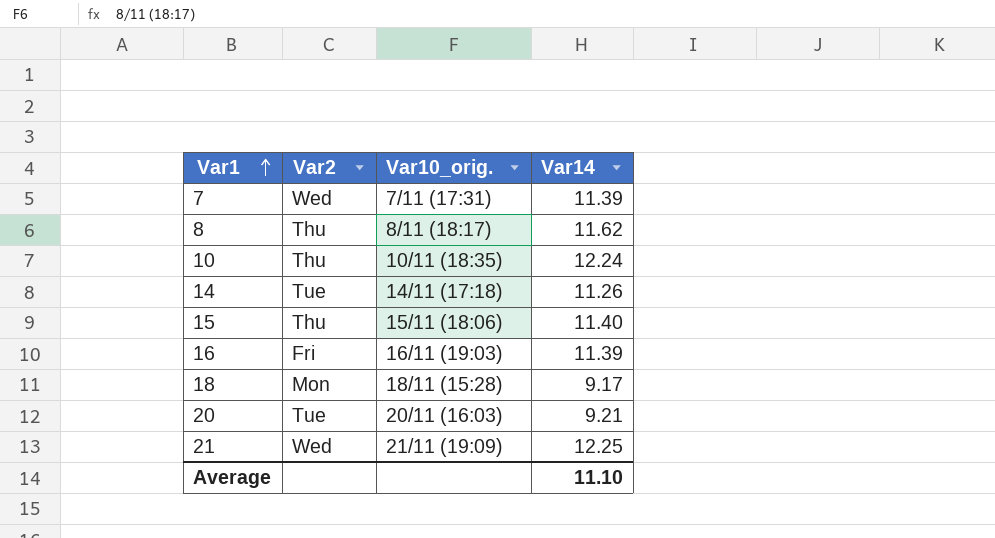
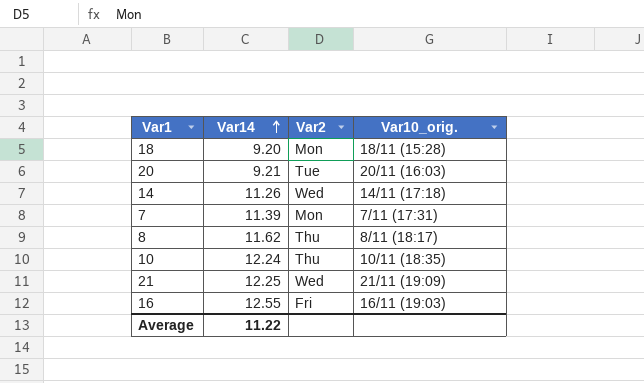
row order: Var1 ascending -> Var14 ascending
column Var14 | position: 4 -> 2
row 15: Thu | 15/11 (18:06) | 11.40 -> none
18 | Var14: 9.17 -> 9.20
14 | Var2: Tue -> Wed
7 | Var2: Wed -> Mon
16 | Var14: 11.39 -> 12.55
Average | Var14: 11.10 -> 11.22

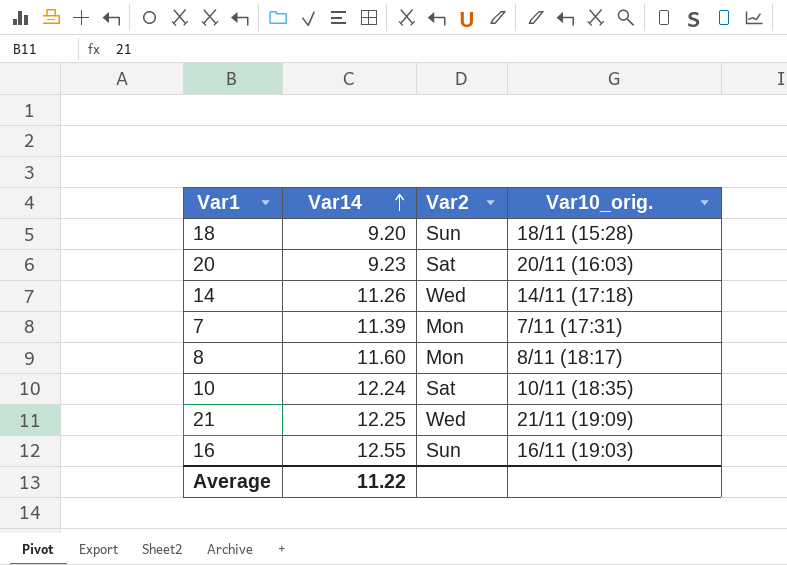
18 | Var2: Mon -> Sun
20 | Var14: 9.21 -> 9.23
20 | Var2: Tue -> Sat
8 | Var14: 11.62 -> 11.60
8 | Var2: Thu -> Mon
10 | Var2: Thu -> Sat
16 | Var2: Fri -> Sun

